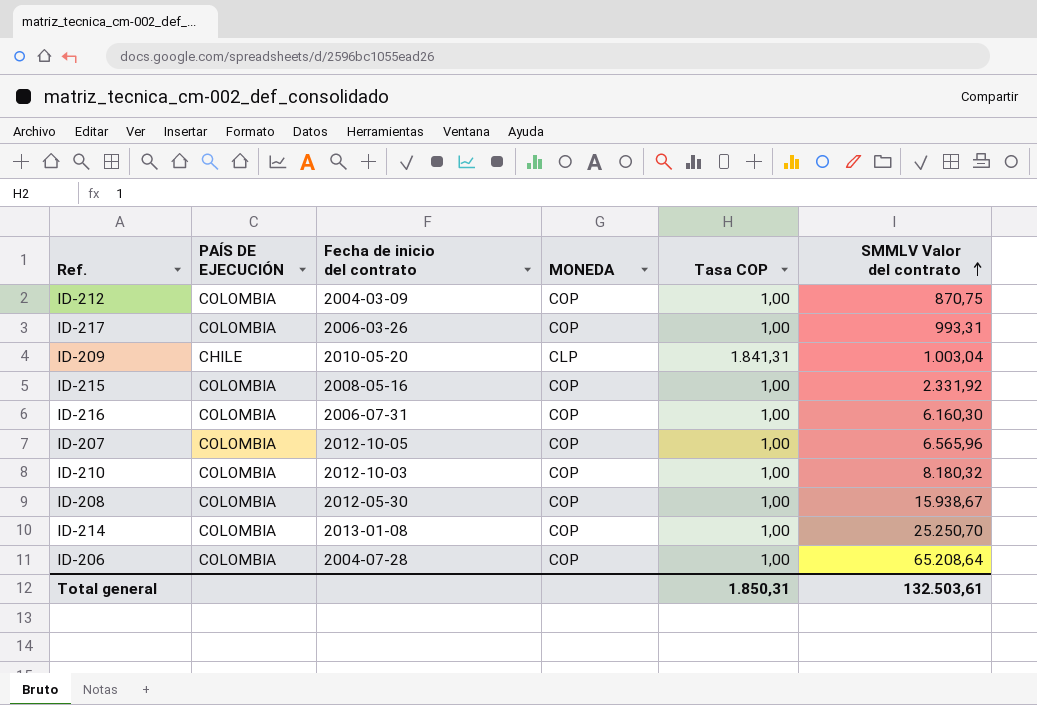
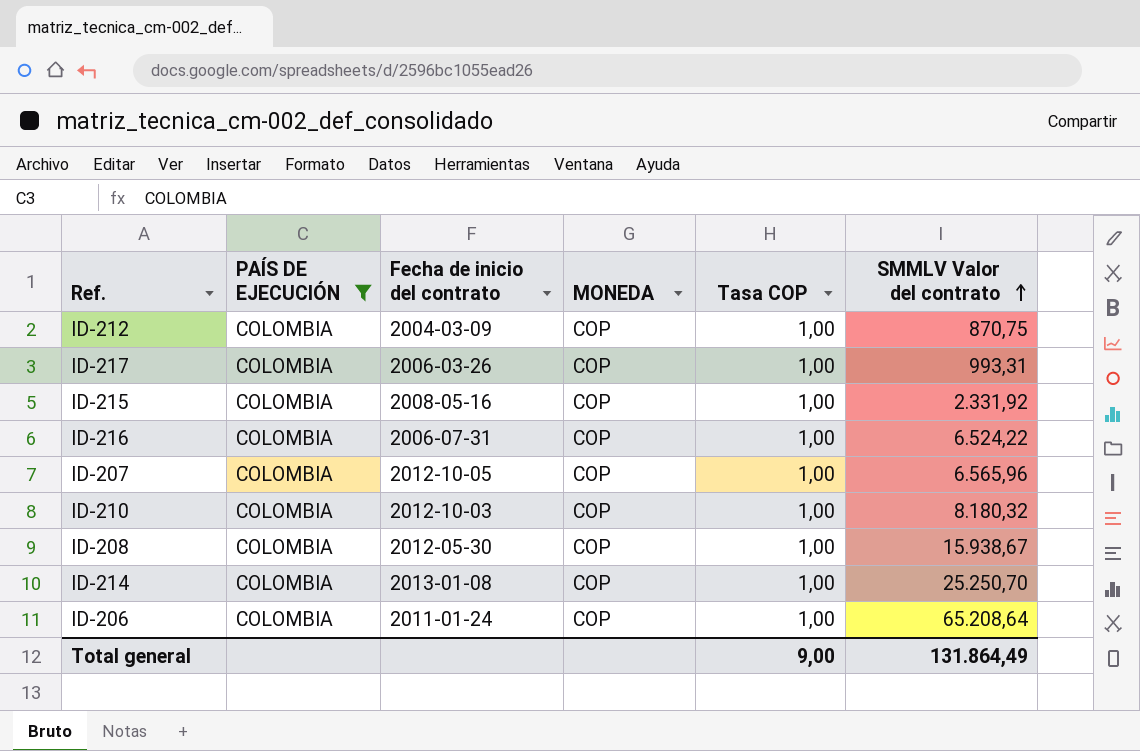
filter: none -> PAÍS DE EJECUCIÓN = COLOMBIA
ID-216 | SMMLV Valor del contrato: 6.160,30 -> 6.524,22
ID-206 | Fecha de inicio del contrato: 2004-07-28 -> 2011-01-24
Total general | Tasa COP: 1.850,31 -> 9,00
Total general | SMMLV Valor del contrato: 132.503,61 -> 131.864,49

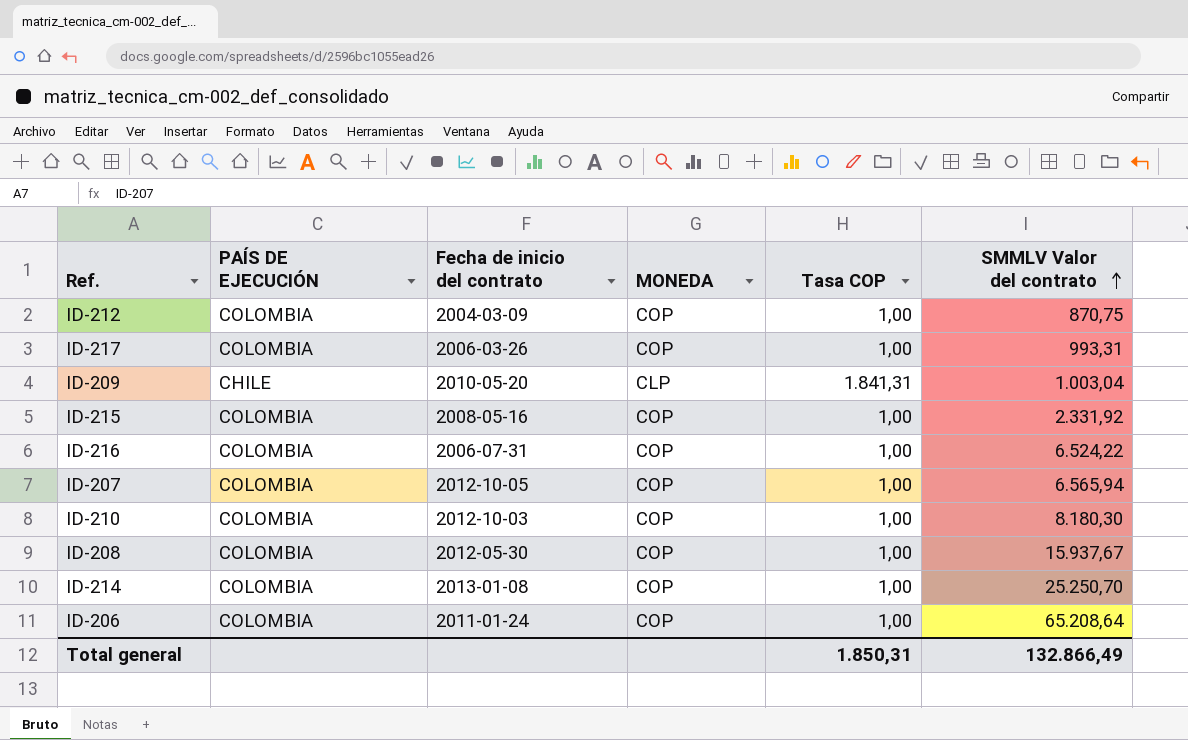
filter: PAÍS DE EJECUCIÓN = COLOMBIA -> none
ID-207 | SMMLV Valor del contrato: 6.565,96 -> 6.565,94
ID-210 | SMMLV Valor del contrato: 8.180,32 -> 8.180,30
ID-208 | SMMLV Valor del contrato: 15.938,67 -> 15.937,67
Total general | Tasa COP: 9,00 -> 1.850,31
Total general | SMMLV Valor del contrato: 131.864,49 -> 132.866,49

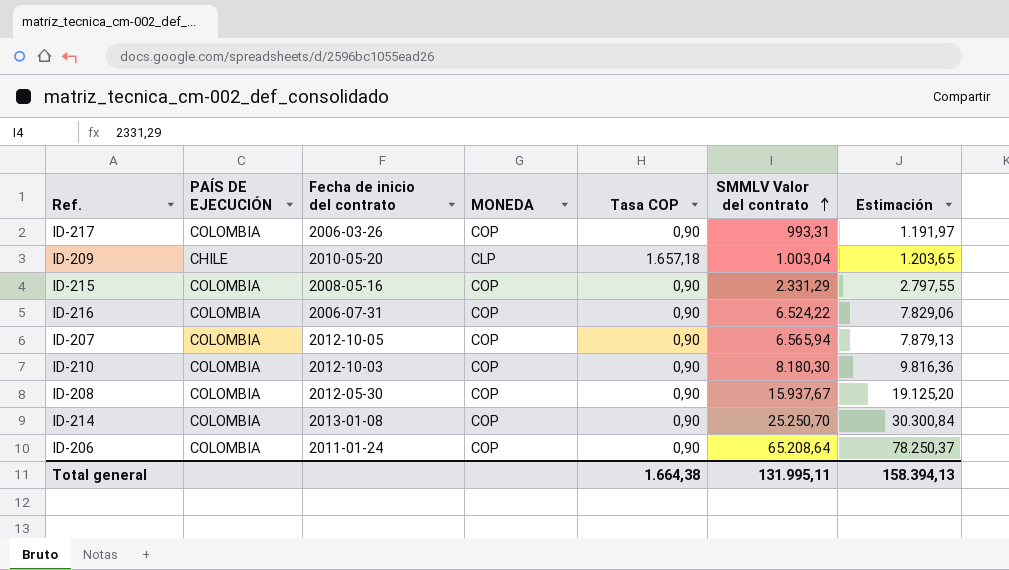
column Estimación | formula: none -> [SMMLV Valor del contrato] * 1,2
row ID-212: COLOMBIA | 2004-03-09 | COP | 1,00 | 870,75 -> none
ID-217 | Tasa COP: 1,00 -> 0,90
ID-209 | Tasa COP: 1.841,31 -> 1.657,18
ID-215 | Tasa COP: 1,00 -> 0,90
ID-215 | SMMLV Valor del contrato: 2.331,92 -> 2.331,29
ID-216 | Tasa COP: 1,00 -> 0,90
ID-207 | Tasa COP: 1,00 -> 0,90
ID-210 | Tasa COP: 1,00 -> 0,90
ID-208 | Tasa COP: 1,00 -> 0,90
ID-214 | Tasa COP: 1,00 -> 0,90
ID-206 | Tasa COP: 1,00 -> 0,90
Total general | Tasa COP: 1.850,31 -> 1.664,38
Total general | SMMLV Valor del contrato: 132.866,49 -> 131.995,11

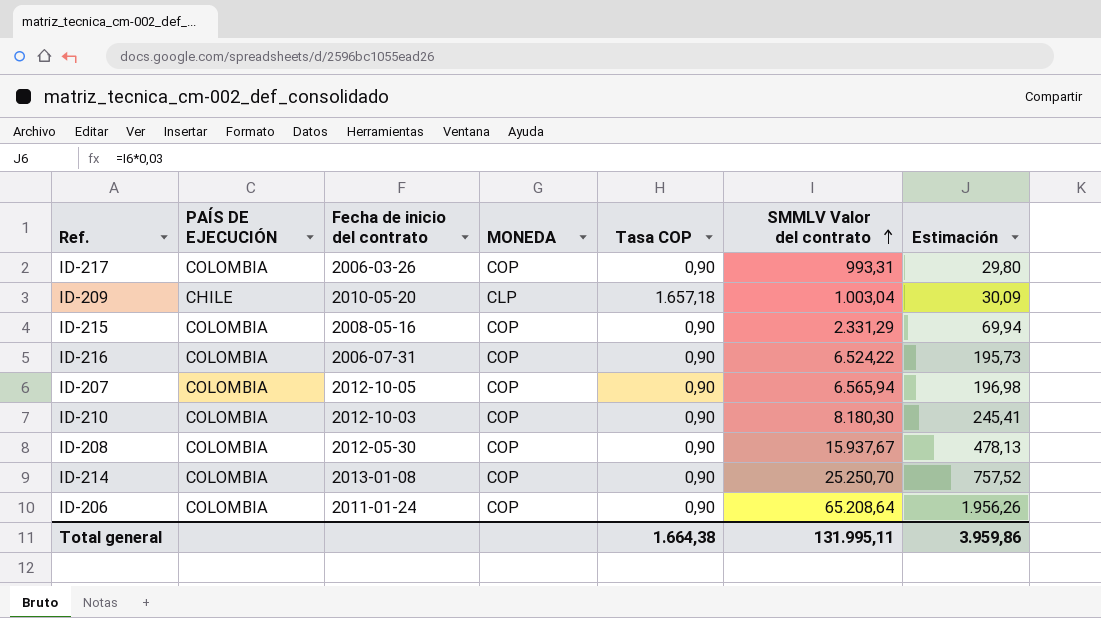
column Estimación | formula: [SMMLV Valor del contrato] * 1,2 -> [SMMLV Valor del contrato] * 0,03
Total general | Estimación: 158.394,13 -> 3.959,86

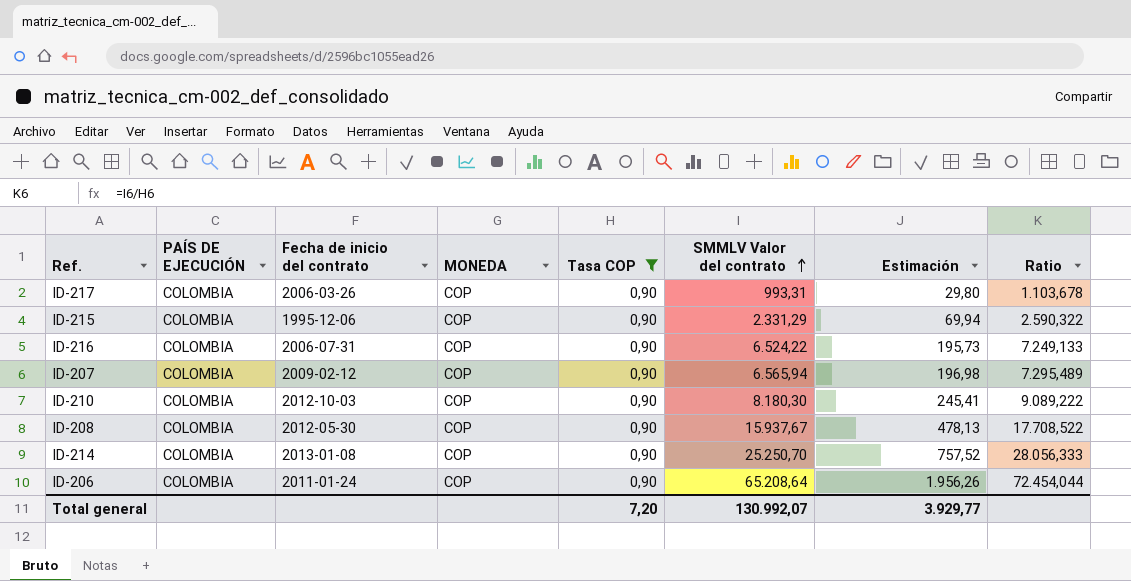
filter: none -> Tasa COP = 0,90
column Ratio | formula: none -> [SMMLV Valor del contrato] / [Tasa COP]
ID-215 | Fecha de inicio del contrato: 2008-05-16 -> 1995-12-06
ID-207 | Fecha de inicio del contrato: 2012-10-05 -> 2009-02-12
Total general | Tasa COP: 1.664,38 -> 7,20
Total general | SMMLV Valor del contrato: 131.995,11 -> 130.992,07
Total general | Estimación: 3.959,86 -> 3.929,77

